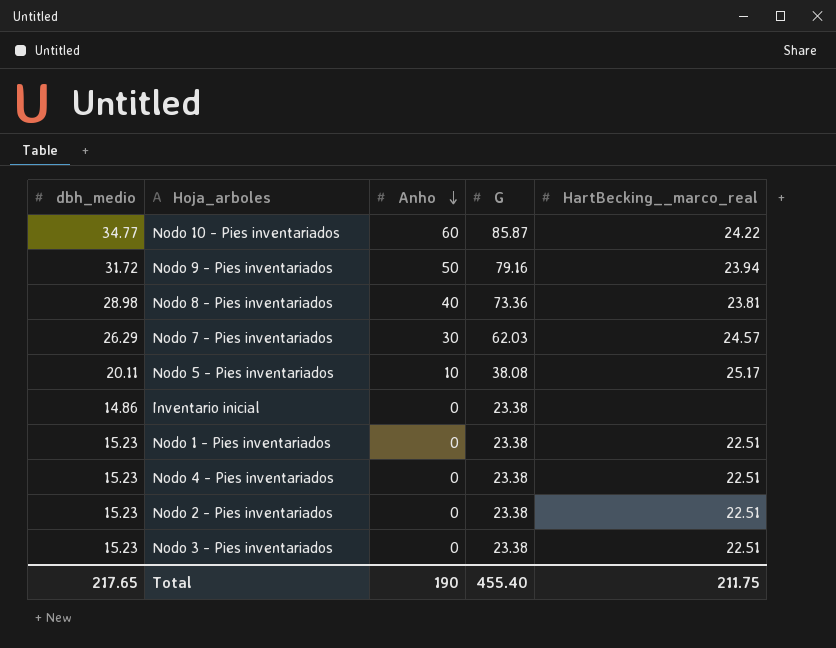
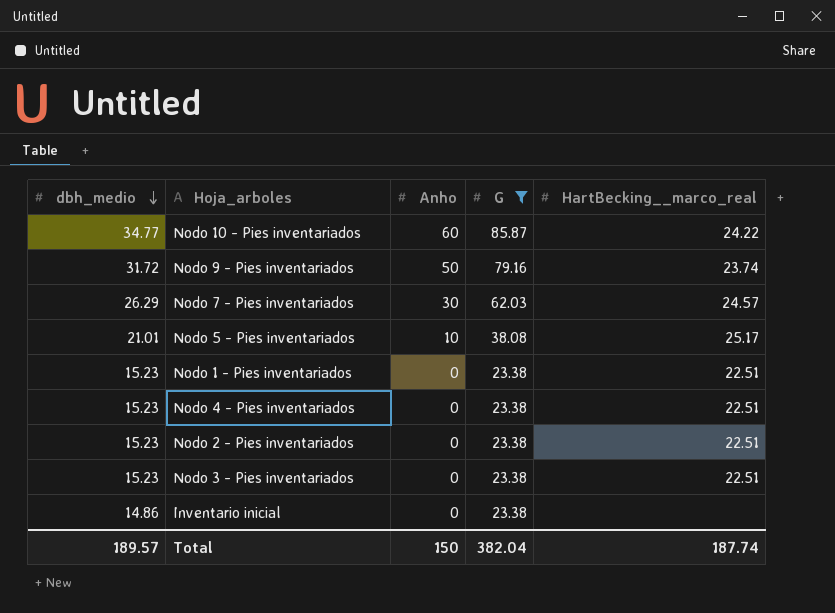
filter: none -> G != 73.36
row order: Anho descending -> dbh_medio descending
Nodo 9 - Pies inventariados | HartBecking__marco_real: 23.94 -> 23.74
Nodo 5 - Pies inventariados | dbh_medio: 20.11 -> 21.01
Total | dbh_medio: 217.65 -> 189.57
Total | Anho: 190 -> 150
Total | G: 455.40 -> 382.04
Total | HartBecking__marco_real: 211.75 -> 187.74

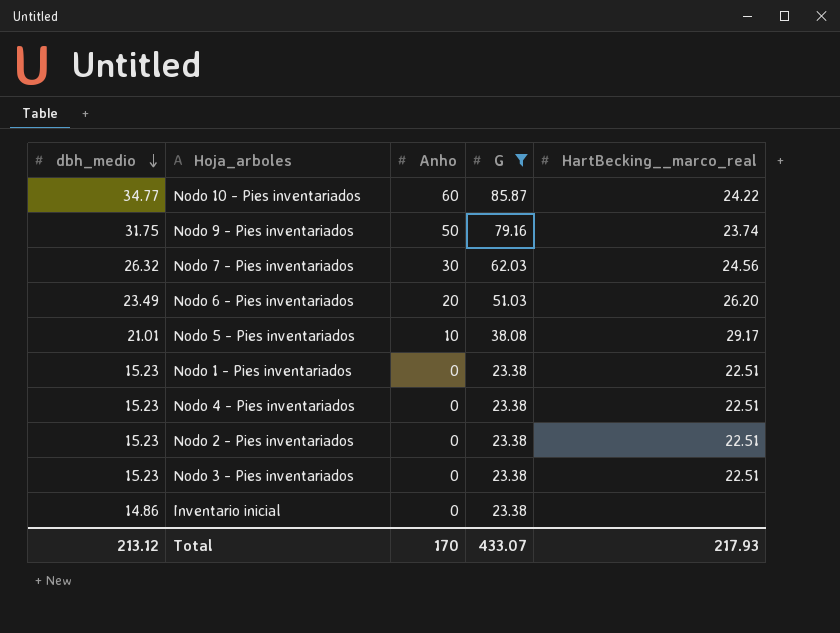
Nodo 9 - Pies inventariados | dbh_medio: 31.72 -> 31.75
Nodo 7 - Pies inventariados | dbh_medio: 26.29 -> 26.32
Nodo 7 - Pies inventariados | HartBecking__marco_real: 24.57 -> 24.56
row Nodo 6 - Pies inventariados: none -> 23.49 | 20 | 51.03 | 26.20
Nodo 5 - Pies inventariados | HartBecking__marco_real: 25.17 -> 29.17
Total | dbh_medio: 189.57 -> 213.12
Total | Anho: 150 -> 170
Total | G: 382.04 -> 433.07
Total | HartBecking__marco_real: 187.74 -> 217.93

